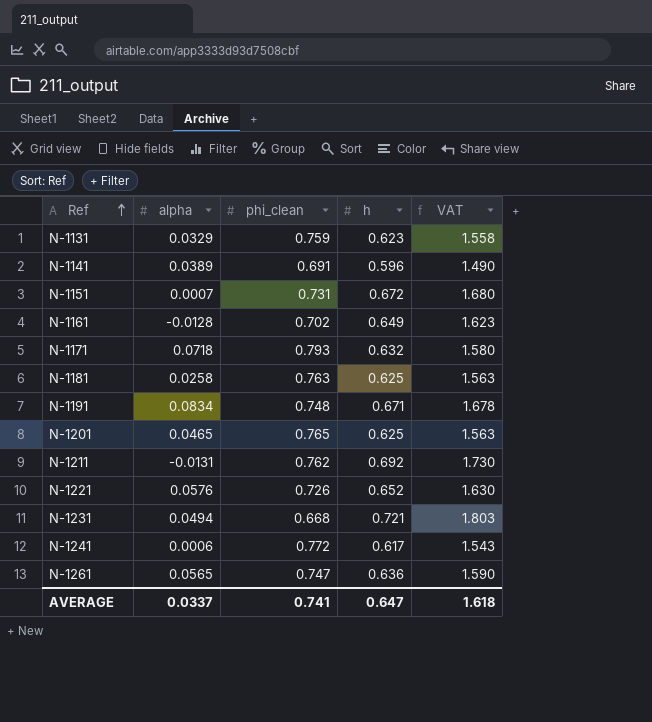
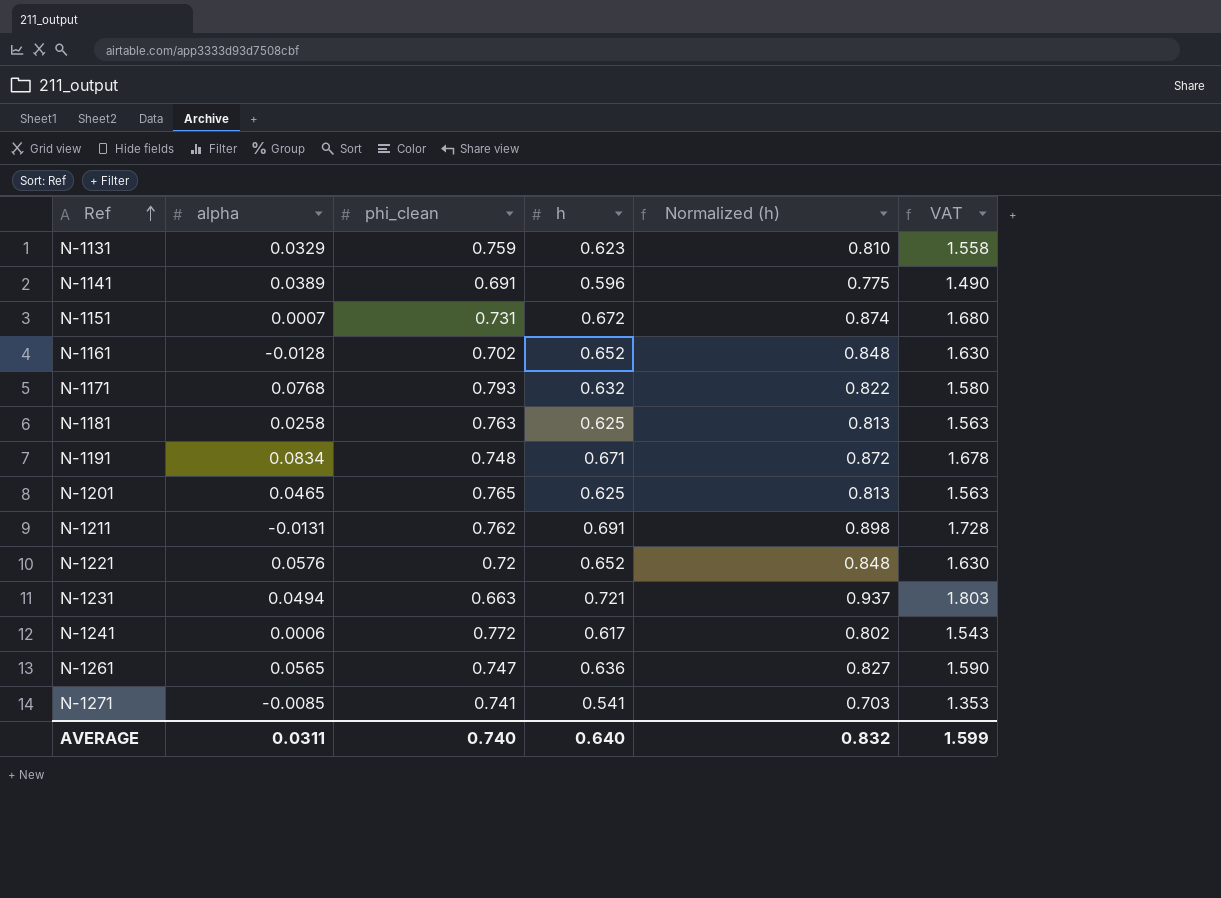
column Normalized (h) | formula: none -> [h] * 1.3
N-1161 | h: 0.649 -> 0.652
N-1161 | VAT: 1.623 -> 1.630
N-1171 | alpha: 0.0718 -> 0.0768
N-1211 | h: 0.692 -> 0.691
N-1211 | VAT: 1.730 -> 1.728
N-1221 | phi_clean: 0.726 -> 0.72
N-1231 | phi_clean: 0.668 -> 0.663
row N-1271: none -> -0.0085 | 0.741 | 0.541 | 0.703 | 1.353
AVERAGE | alpha: 0.0337 -> 0.0311
AVERAGE | phi_clean: 0.741 -> 0.740
AVERAGE | h: 0.647 -> 0.640
AVERAGE | VAT: 1.618 -> 1.599

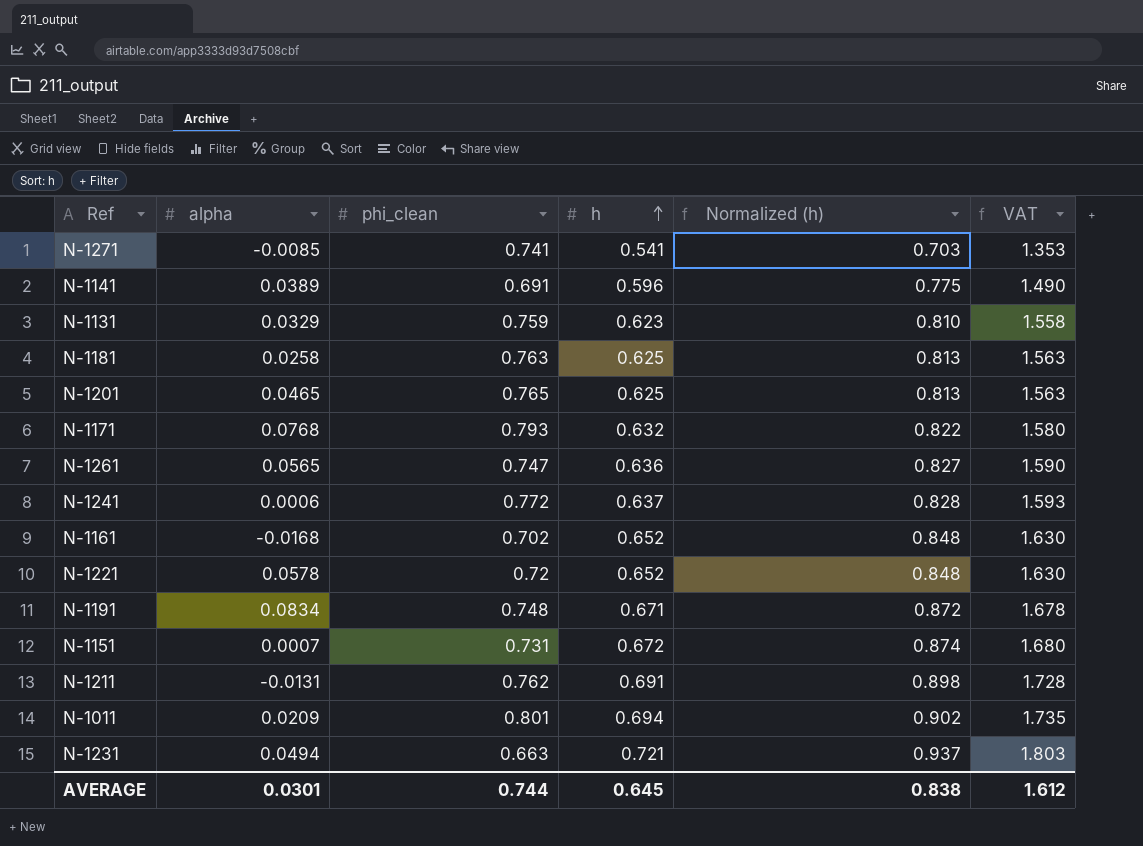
row order: Ref ascending -> h ascending
N-1241 | h: 0.617 -> 0.637
N-1241 | Normalized (h): 0.802 -> 0.828
N-1241 | VAT: 1.543 -> 1.593
N-1161 | alpha: -0.0128 -> -0.0168
N-1221 | alpha: 0.0576 -> 0.0578
row N-1011: none -> 0.0209 | 0.801 | 0.694 | 0.902 | 1.735
AVERAGE | alpha: 0.0311 -> 0.0301
AVERAGE | phi_clean: 0.740 -> 0.744
AVERAGE | h: 0.640 -> 0.645
AVERAGE | Normalized (h): 0.832 -> 0.838
AVERAGE | VAT: 1.599 -> 1.612

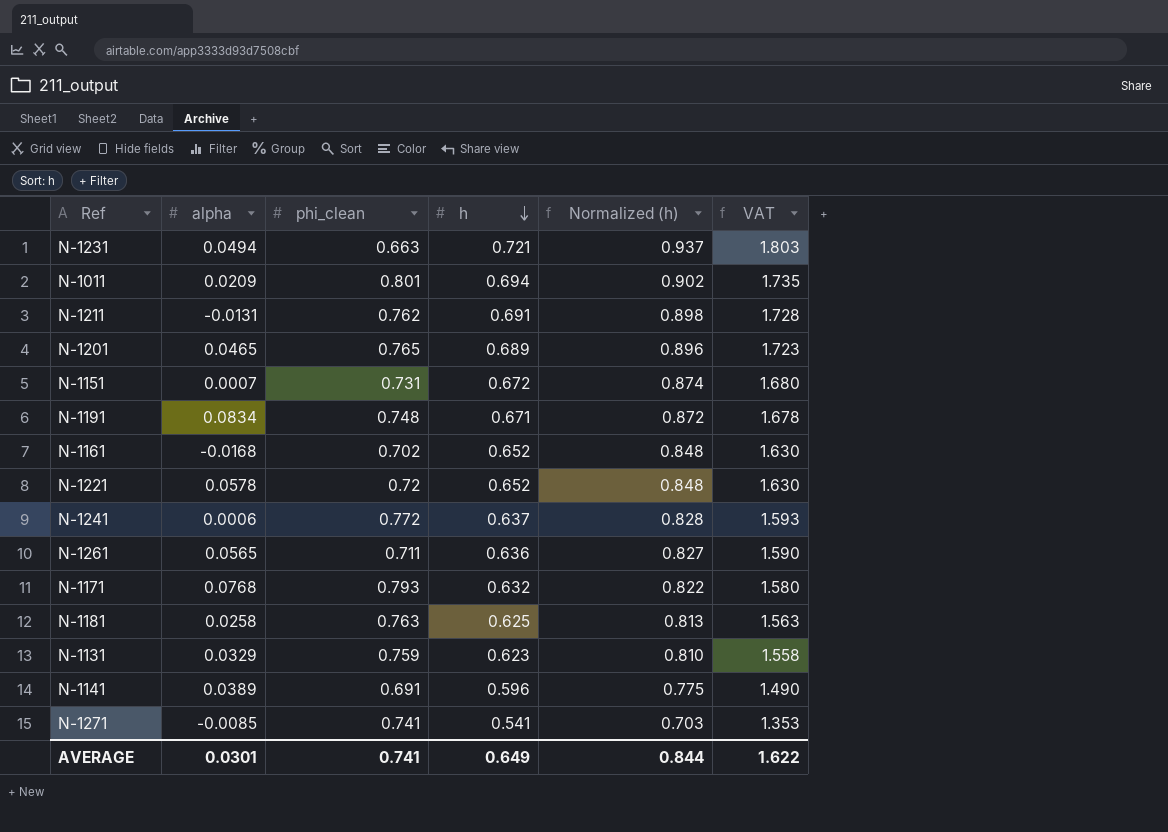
row order: h ascending -> h descending
N-1201 | h: 0.625 -> 0.689
N-1201 | Normalized (h): 0.813 -> 0.896
N-1201 | VAT: 1.563 -> 1.723
N-1261 | phi_clean: 0.747 -> 0.711
AVERAGE | phi_clean: 0.744 -> 0.741
AVERAGE | h: 0.645 -> 0.649
AVERAGE | Normalized (h): 0.838 -> 0.844
AVERAGE | VAT: 1.612 -> 1.622

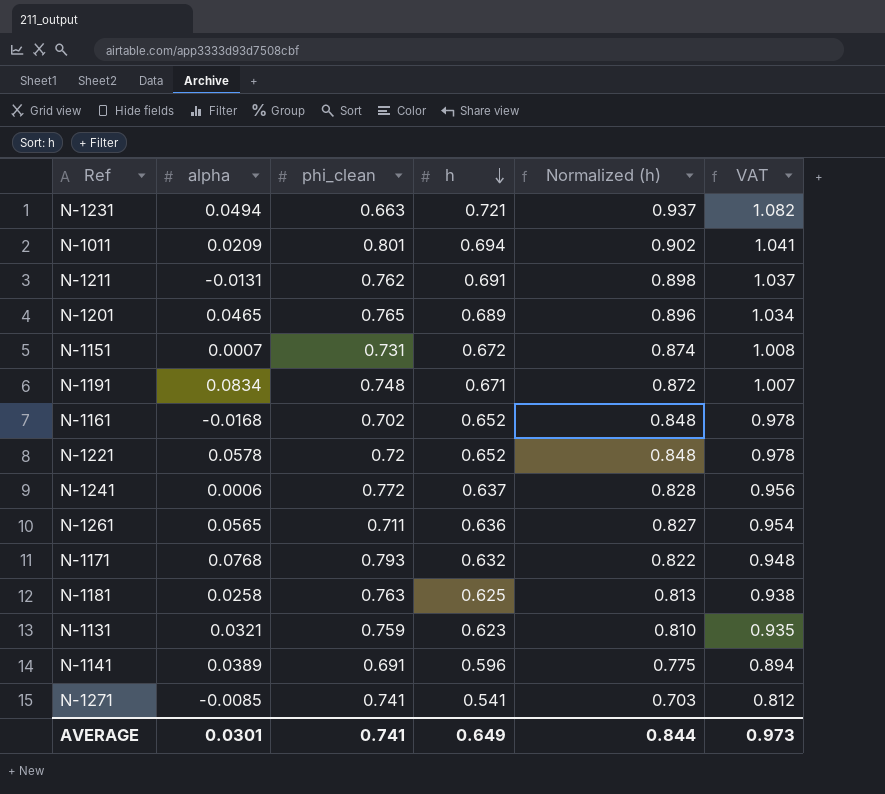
column VAT | formula: [h] * 2.5 -> [h] * 1.5
N-1131 | alpha: 0.0329 -> 0.0321
AVERAGE | VAT: 1.622 -> 0.973

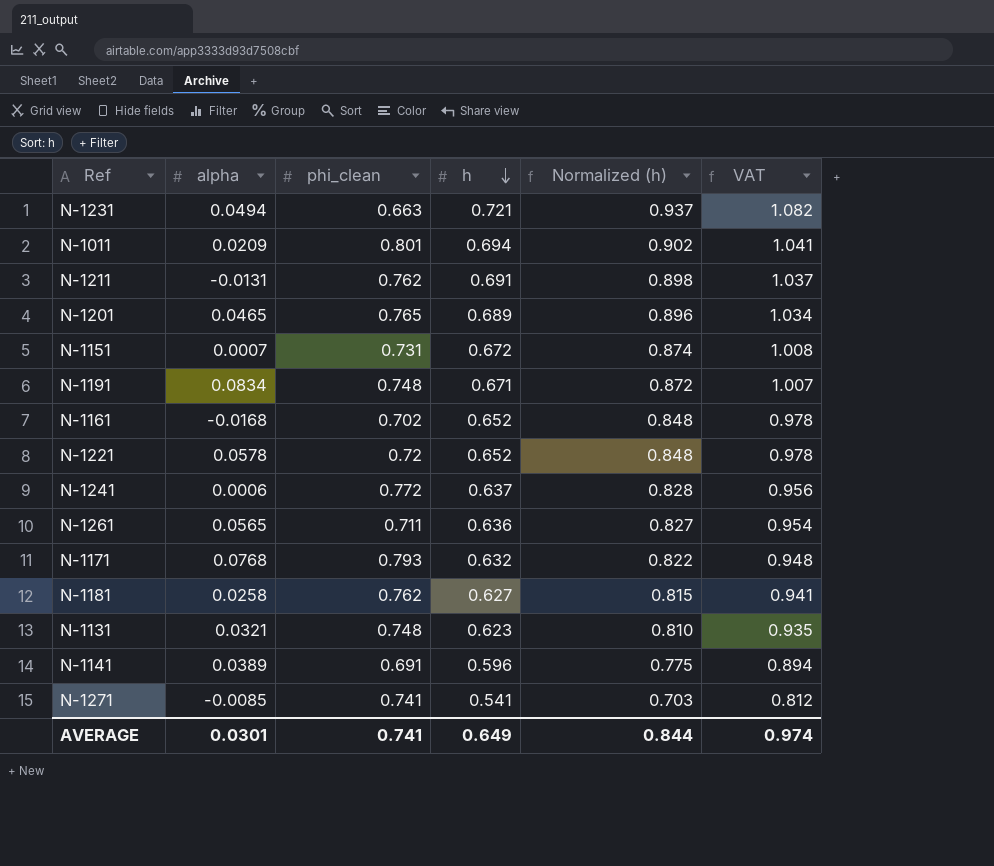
N-1181 | phi_clean: 0.763 -> 0.762
N-1181 | h: 0.625 -> 0.627
N-1181 | Normalized (h): 0.813 -> 0.815
N-1181 | VAT: 0.938 -> 0.941
N-1131 | phi_clean: 0.759 -> 0.748
AVERAGE | VAT: 0.973 -> 0.974

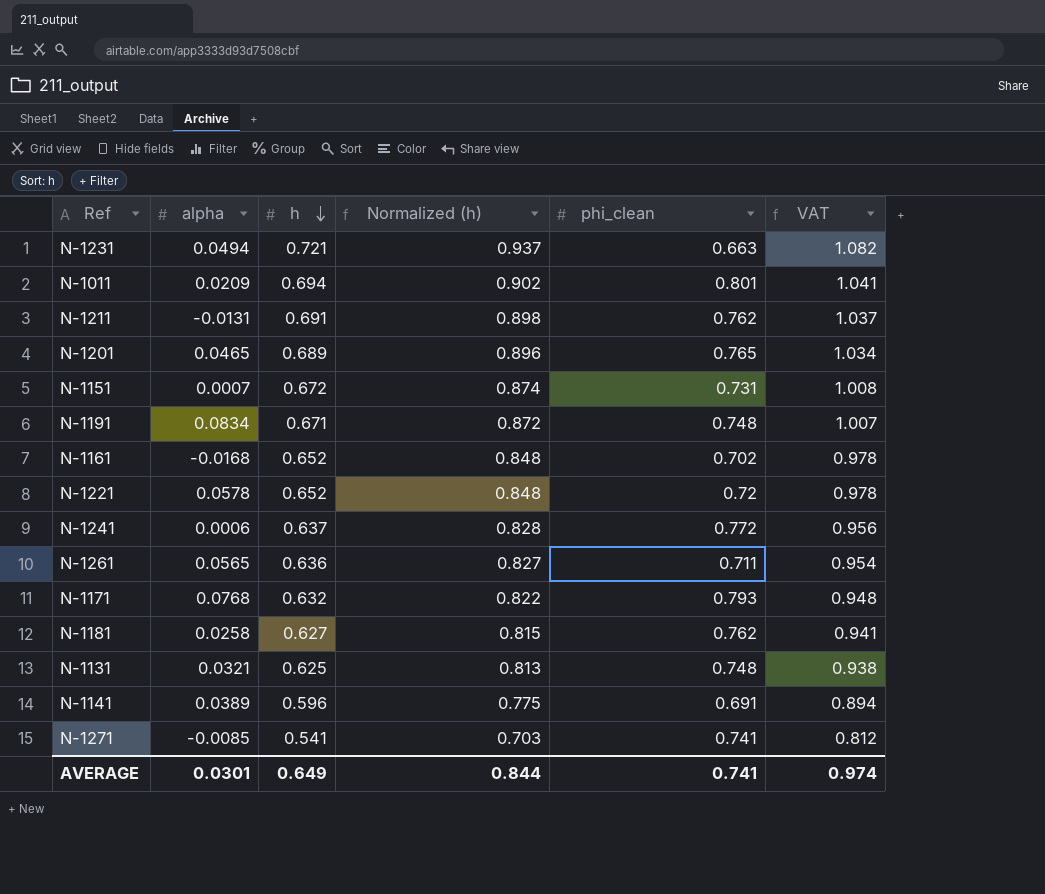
column phi_clean | position: 3 -> 5
N-1131 | h: 0.623 -> 0.625
N-1131 | Normalized (h): 0.810 -> 0.813
N-1131 | VAT: 0.935 -> 0.938

